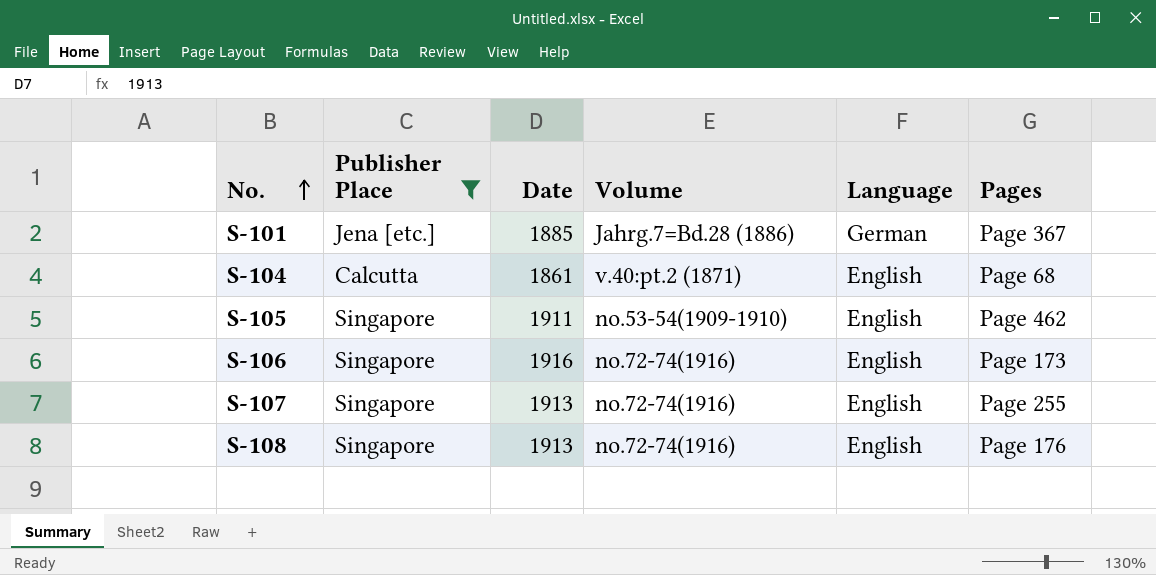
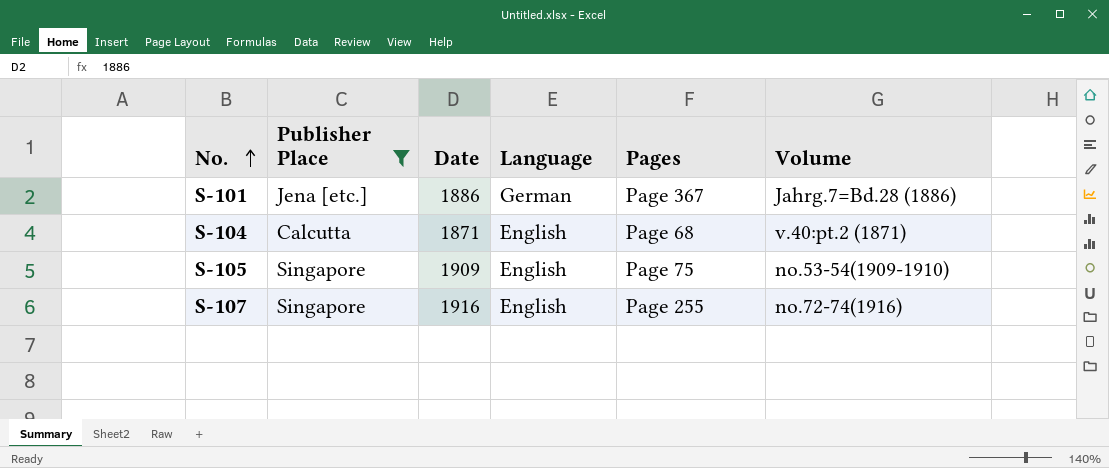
column Volume | position: 4 -> 6
row S-106: Singapore | 1916 | no.72-74(1916) | English | Page 173 -> none
row S-108: Singapore | 1913 | no.72-74(1916) | English | Page 176 -> none
S-101 | Date: 1885 -> 1886
S-104 | Date: 1861 -> 1871
S-105 | Date: 1911 -> 1909
S-105 | Pages: Page 462 -> Page 75
S-107 | Date: 1913 -> 1916

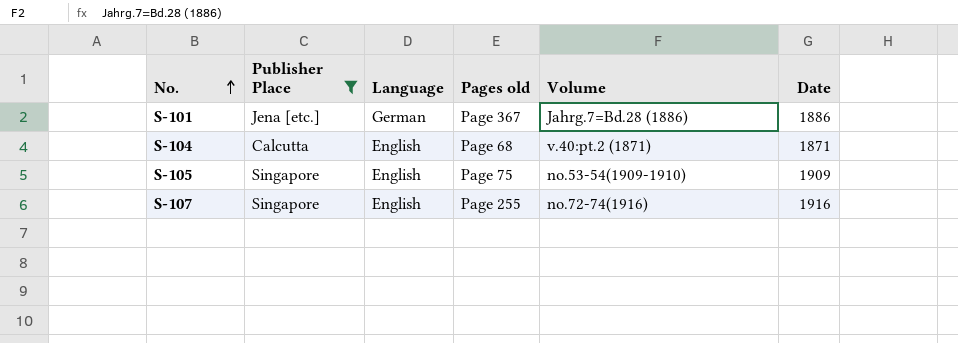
column name: Pages -> Pages old
column Date | position: 3 -> 6

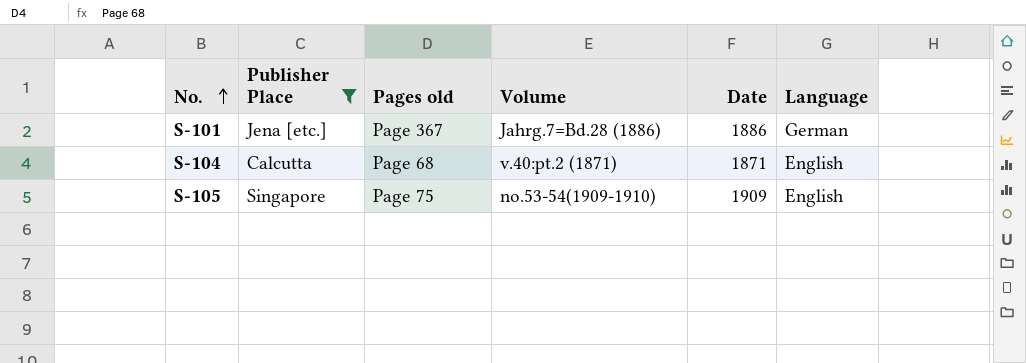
column Language | position: 3 -> 6
row S-107: Singapore | English | Page 255 | no.72-74(1916) | 1916 -> none

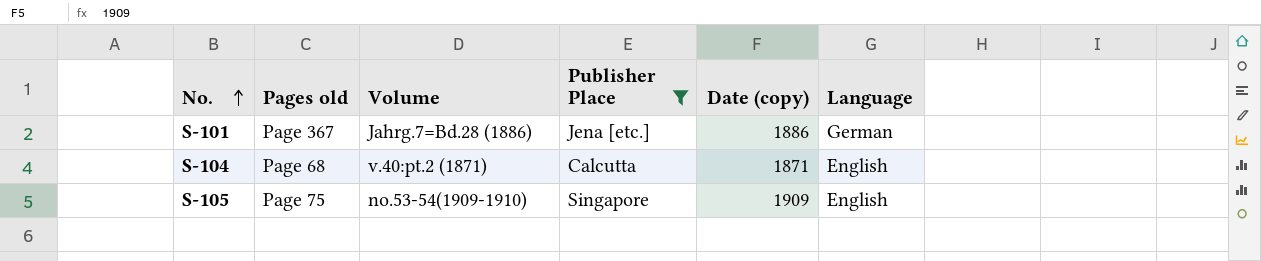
column Publisher Place | position: 2 -> 4
column name: Date -> Date (copy)

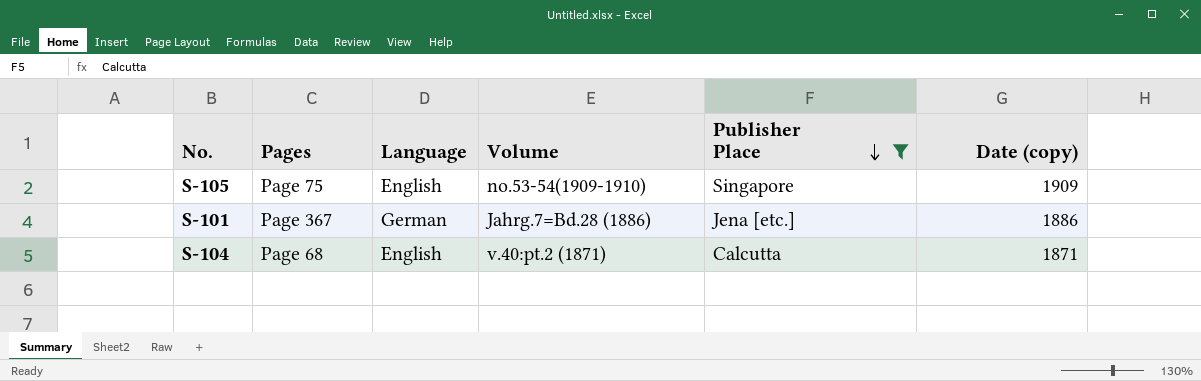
row order: No. ascending -> Publisher Place descending
column name: Pages old -> Pages
column Language | position: 6 -> 3

